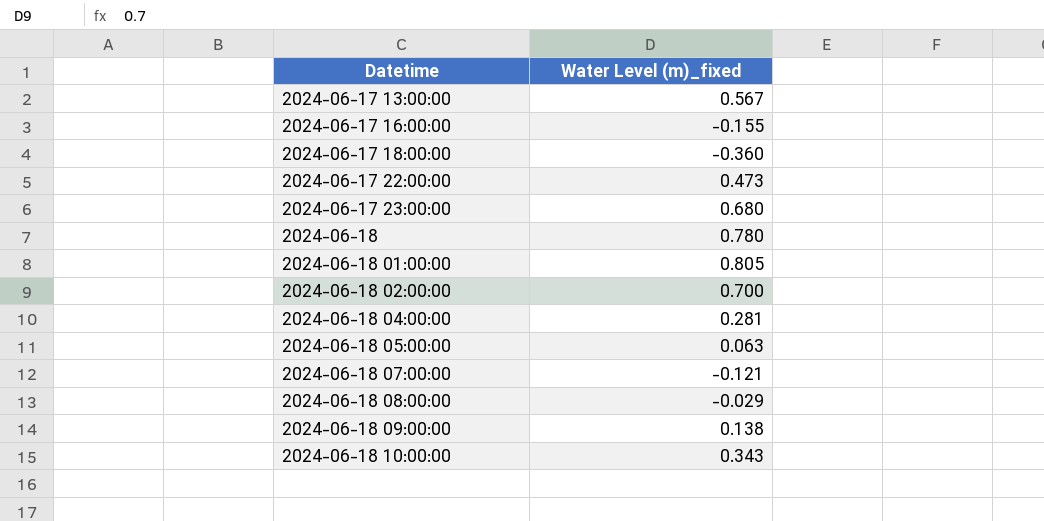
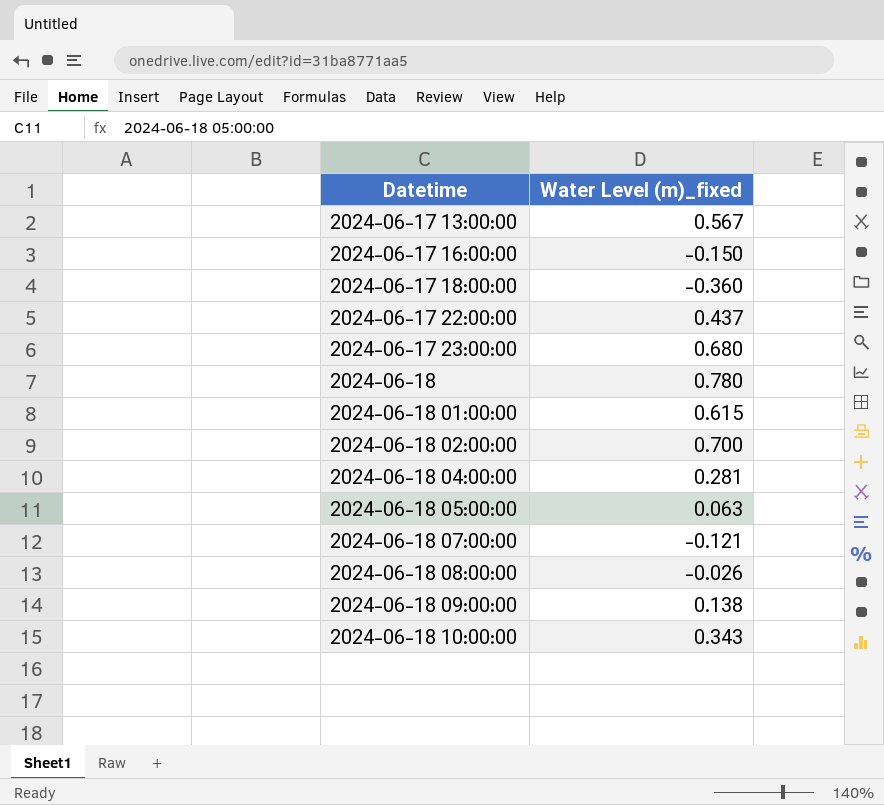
2024-06-17 16:00:00 | Water Level (m)_fixed: -0.155 -> -0.150
2024-06-17 22:00:00 | Water Level (m)_fixed: 0.473 -> 0.437
2024-06-18 01:00:00 | Water Level (m)_fixed: 0.805 -> 0.615
2024-06-18 08:00:00 | Water Level (m)_fixed: -0.029 -> -0.026

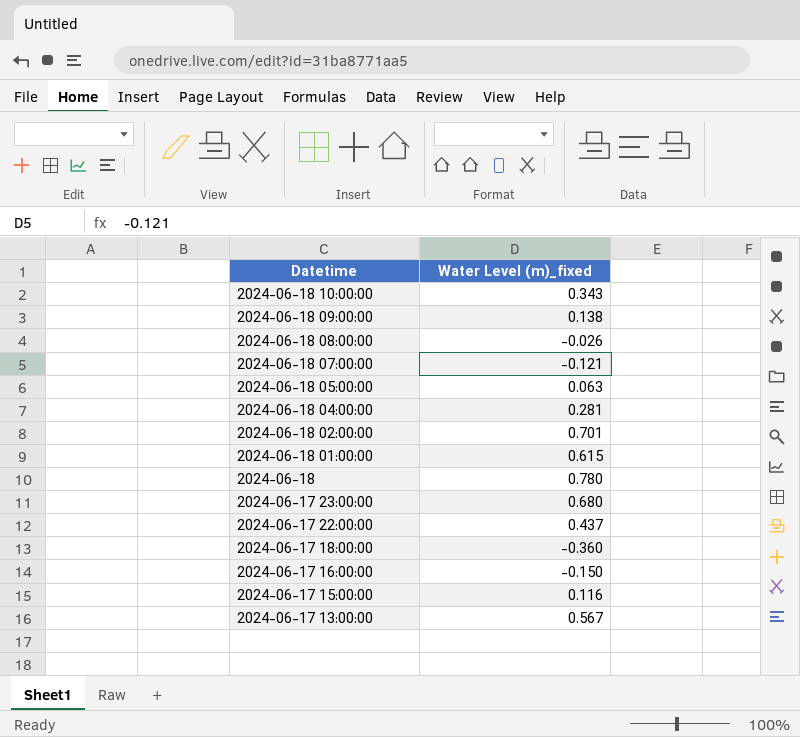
row order: Datetime ascending -> Datetime descending
2024-06-18 02:00:00 | Water Level (m)_fixed: 0.700 -> 0.701
row 2024-06-17 15:00:00: none -> 0.116

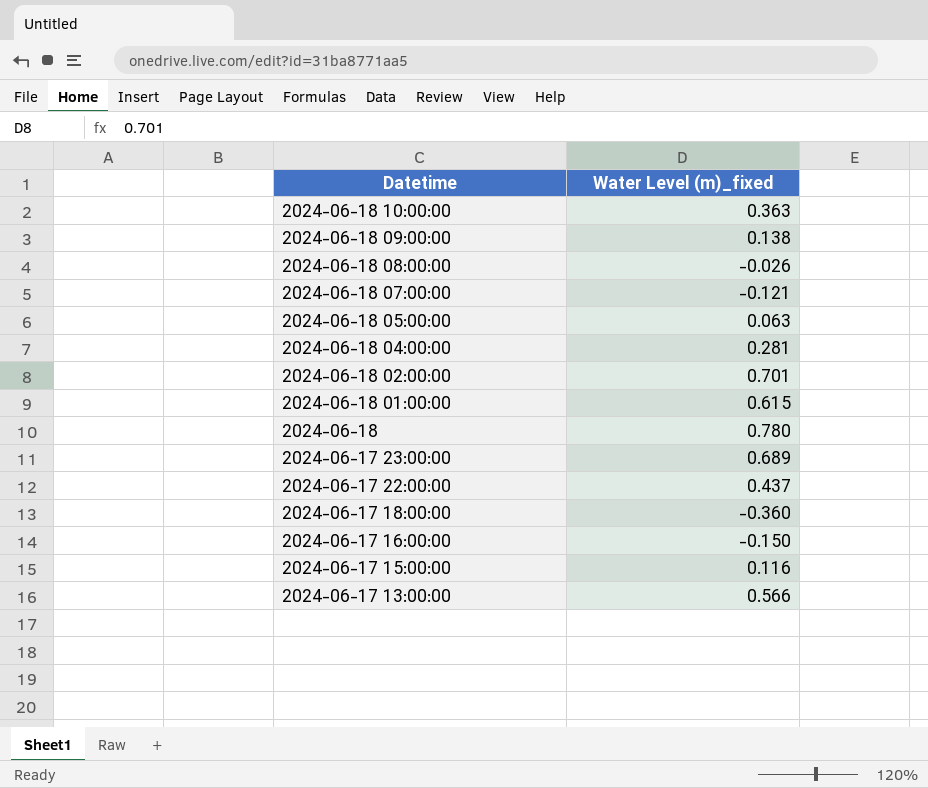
2024-06-18 10:00:00 | Water Level (m)_fixed: 0.343 -> 0.363
2024-06-17 23:00:00 | Water Level (m)_fixed: 0.680 -> 0.689
2024-06-17 13:00:00 | Water Level (m)_fixed: 0.567 -> 0.566

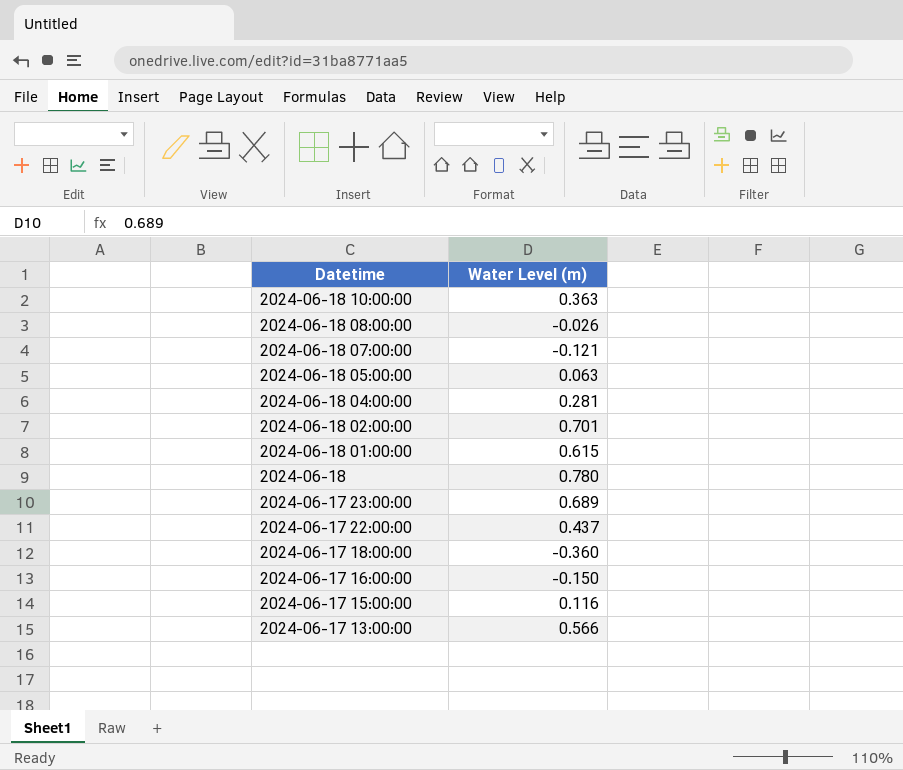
column name: Water Level (m)_fixed -> Water Level (m)
row 2024-06-18 09:00:00: 0.138 -> none

